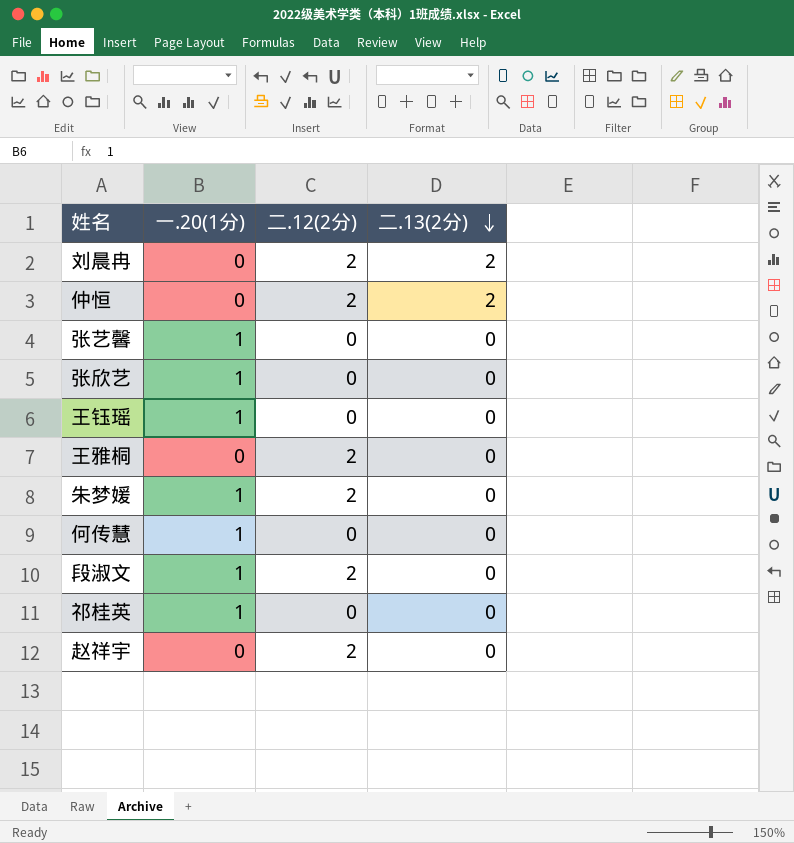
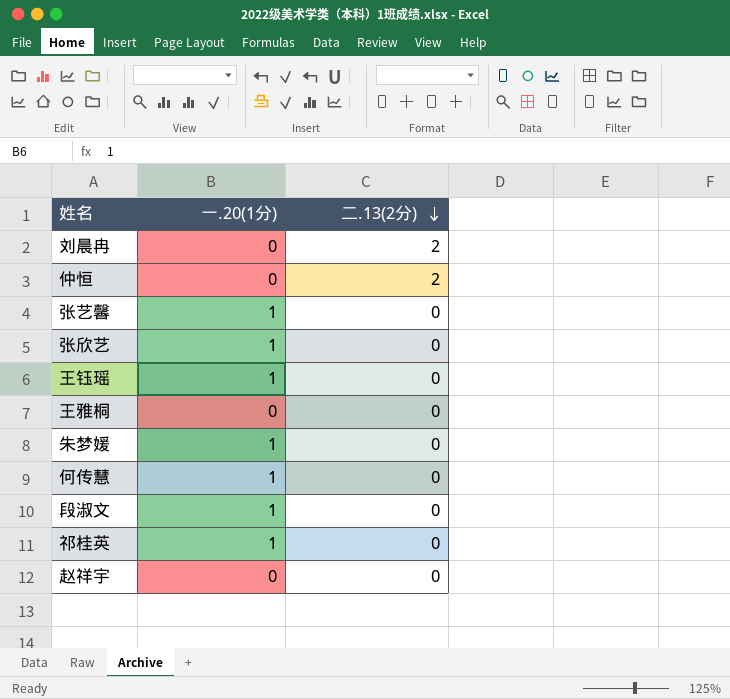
column 二.12(2分) | position: 3 -> none

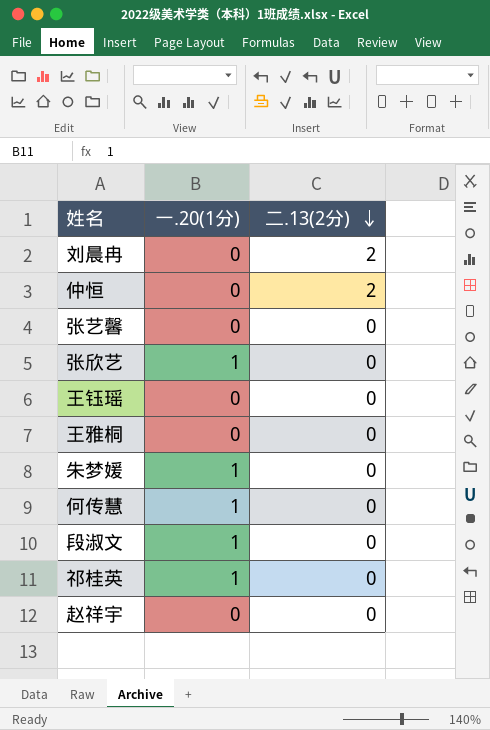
张艺馨 | 一.20(1分): 1 -> 0
王钰瑶 | 一.20(1分): 1 -> 0

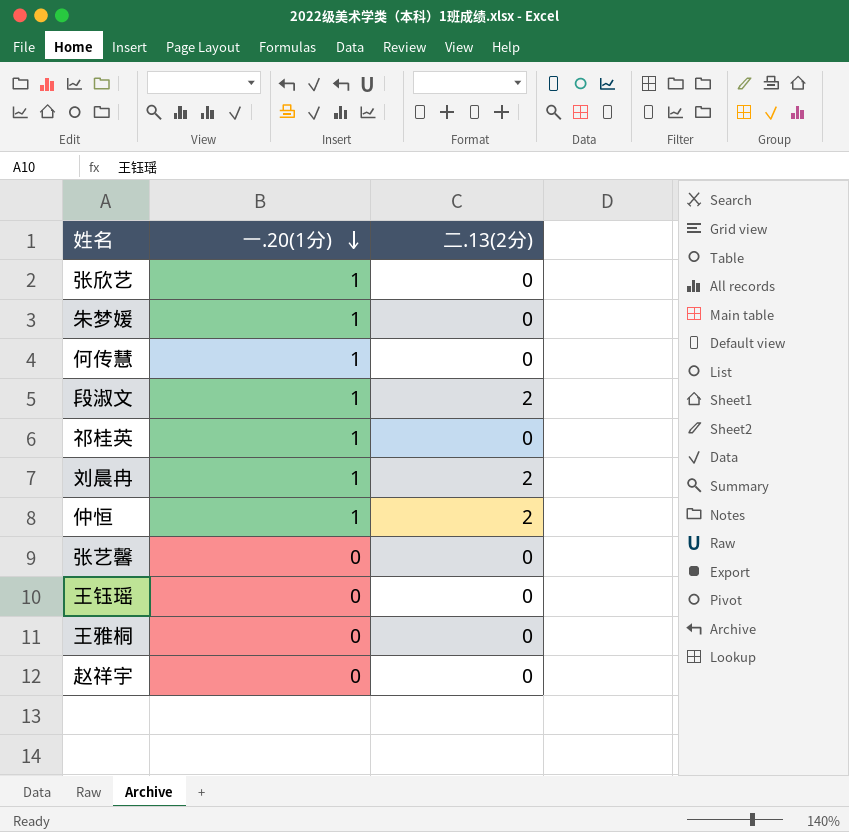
row order: 二.13(2分) descending -> 一.20(1分) descending
段淑文 | 二.13(2分): 0 -> 2
刘晨冉 | 一.20(1分): 0 -> 1
仲恒 | 一.20(1分): 0 -> 1

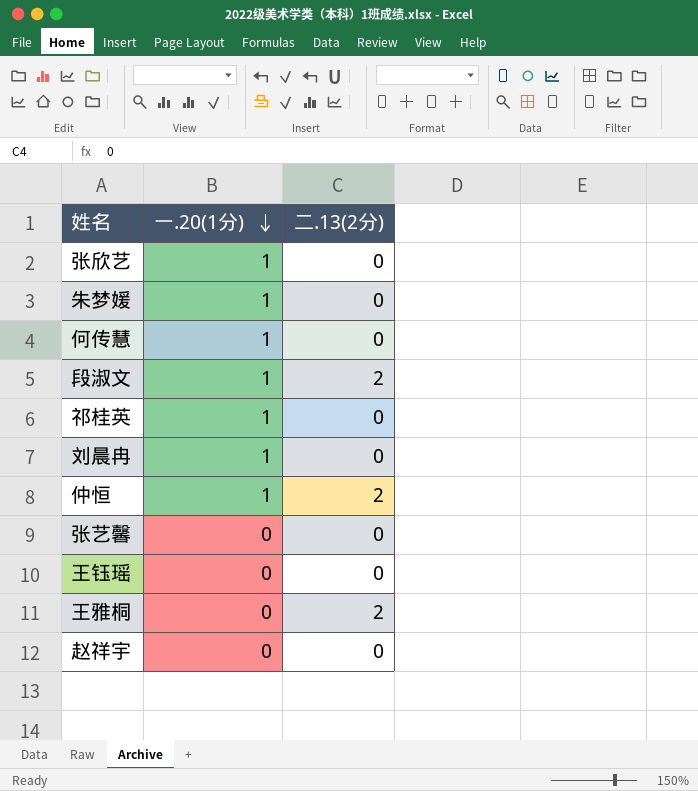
刘晨冉 | 二.13(2分): 2 -> 0
王雅桐 | 二.13(2分): 0 -> 2

